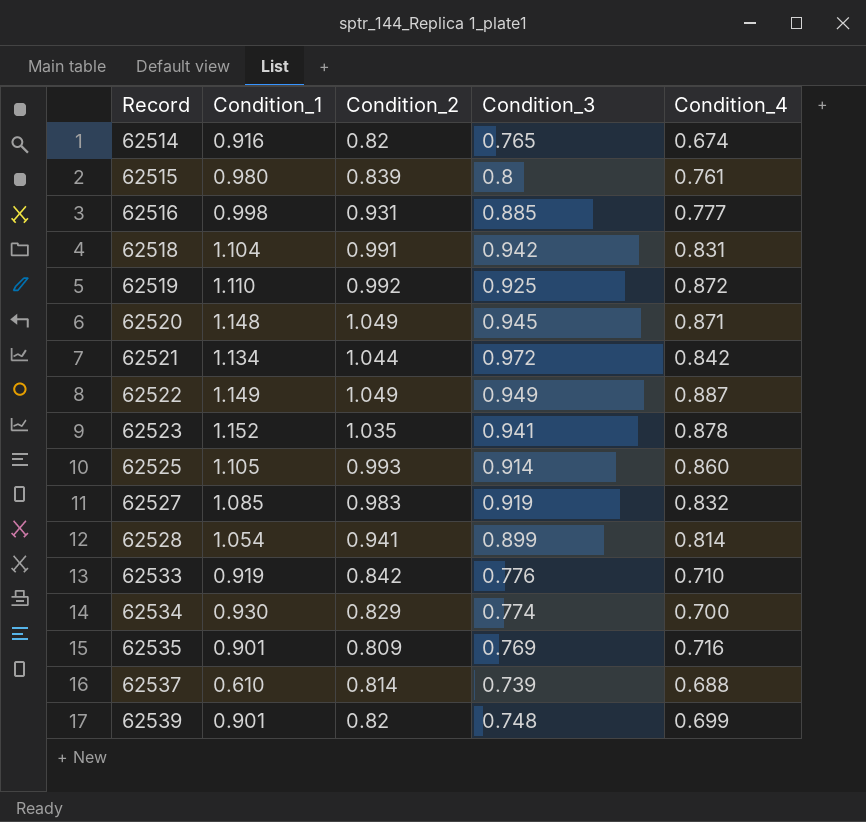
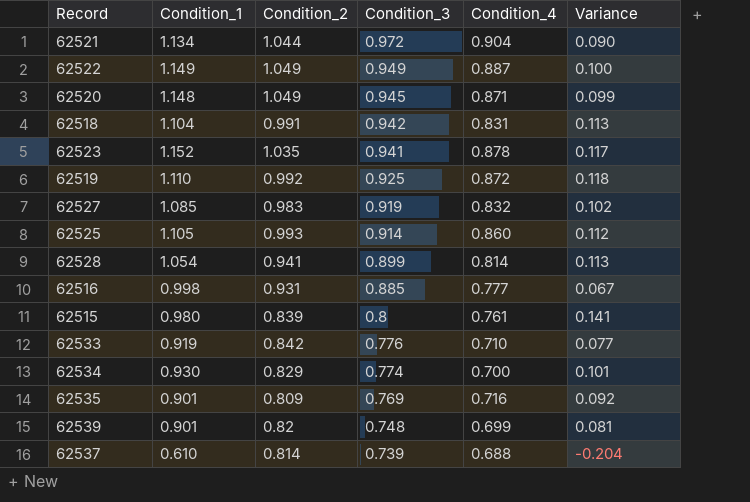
row order: Record ascending -> Condition_3 descending
column Variance | formula: none -> [Condition_1] - [Condition_2]
row 62514: 0.916 | 0.82 | 0.765 | 0.674 -> none
62521 | Condition_4: 0.842 -> 0.904

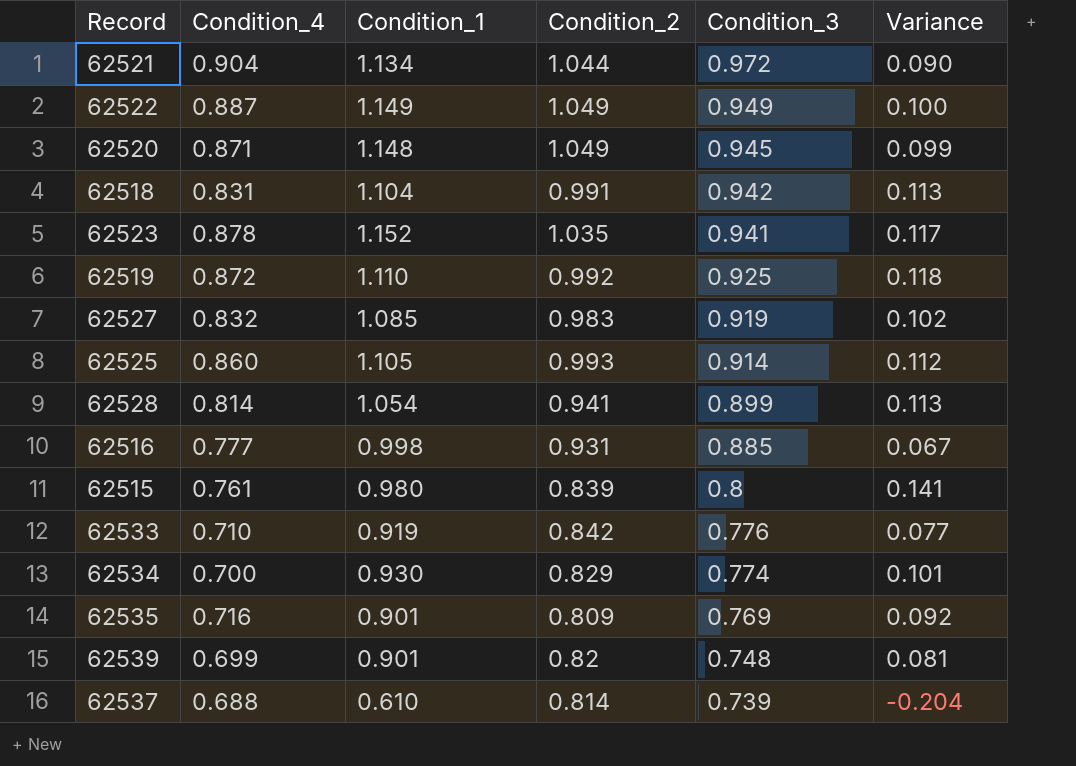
column Condition_4 | position: 5 -> 2

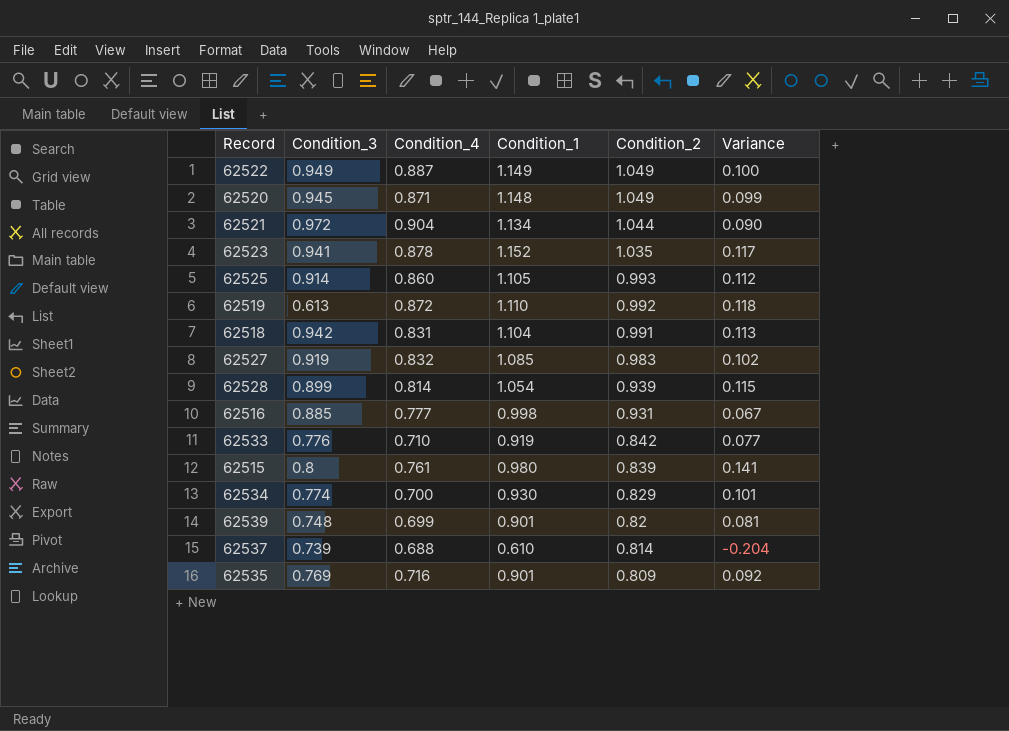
row order: Condition_3 descending -> Condition_2 descending
column Condition_3 | position: 5 -> 2
62519 | Condition_3: 0.925 -> 0.613
62528 | Condition_2: 0.941 -> 0.939
62528 | Variance: 0.113 -> 0.115

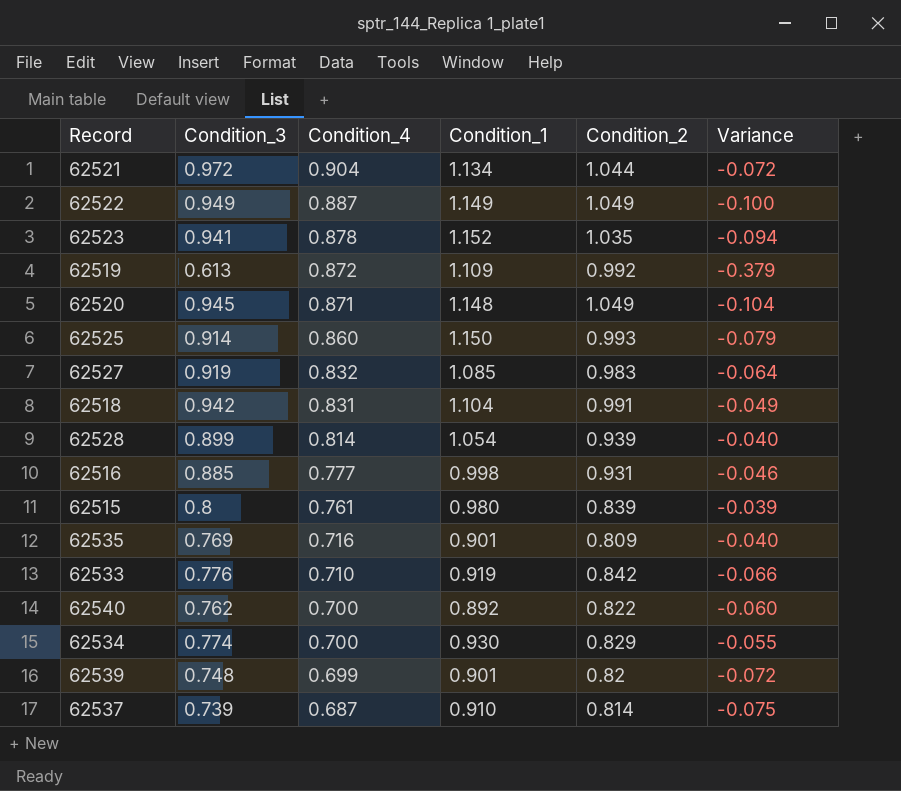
row order: Condition_2 descending -> Condition_4 descending
column Variance | formula: [Condition_1] - [Condition_2] -> [Condition_3] - [Condition_2]
62519 | Condition_1: 1.110 -> 1.109
62525 | Condition_1: 1.105 -> 1.150
row 62540: none -> 0.762 | 0.700 | 0.892 | 0.822 | -0.060
62537 | Condition_4: 0.688 -> 0.687
62537 | Condition_1: 0.610 -> 0.910

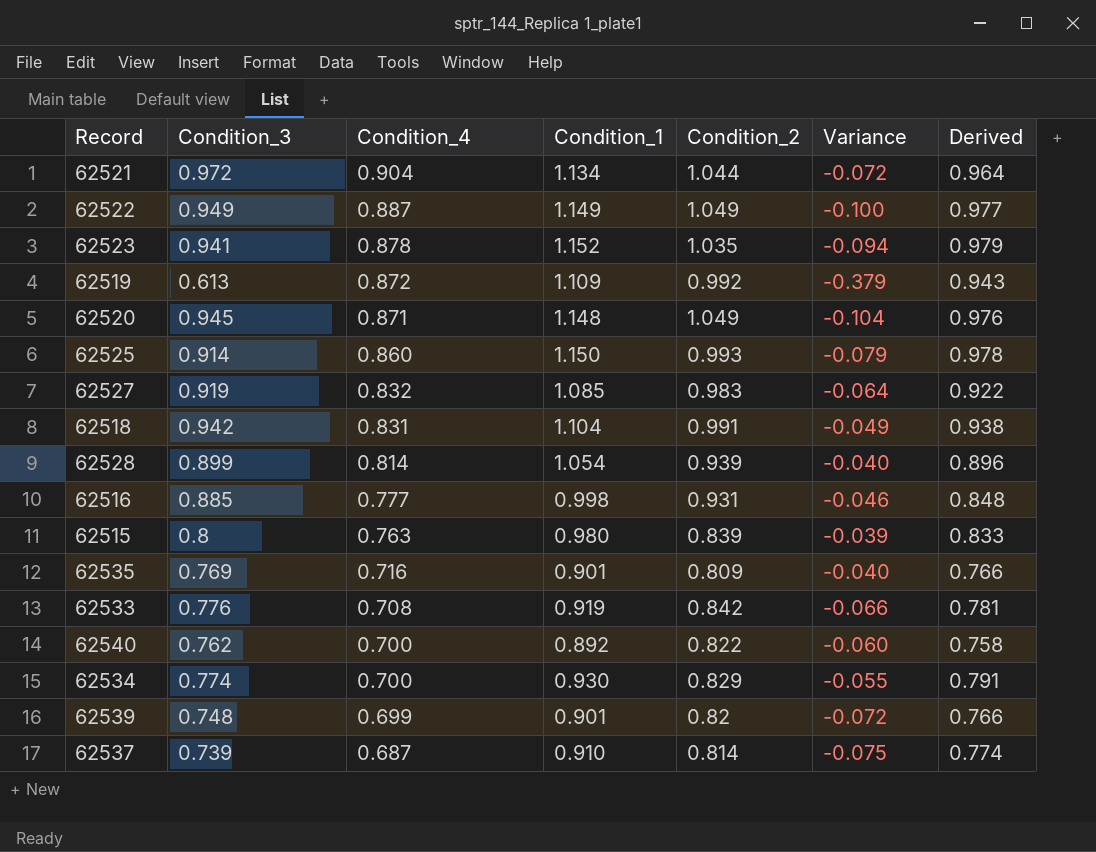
column Derived | formula: none -> [Condition_1] * 0.85
62515 | Condition_4: 0.761 -> 0.763
62533 | Condition_4: 0.710 -> 0.708

